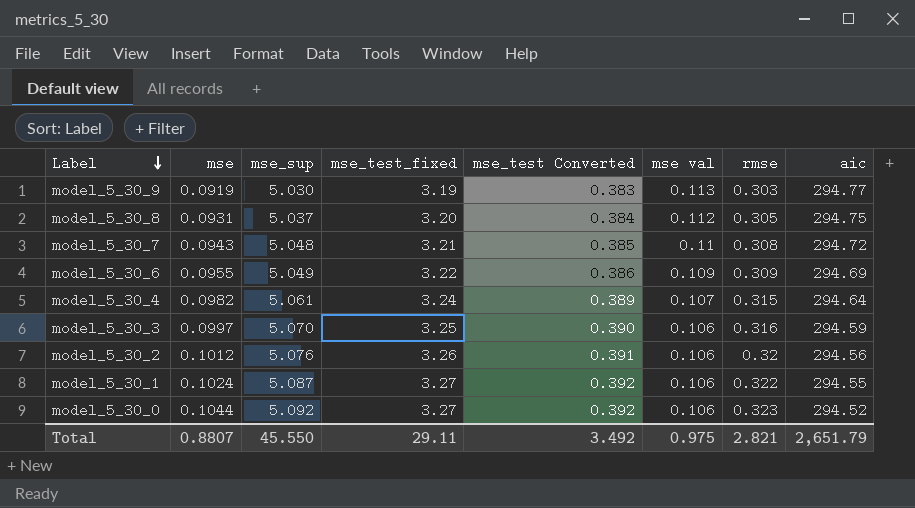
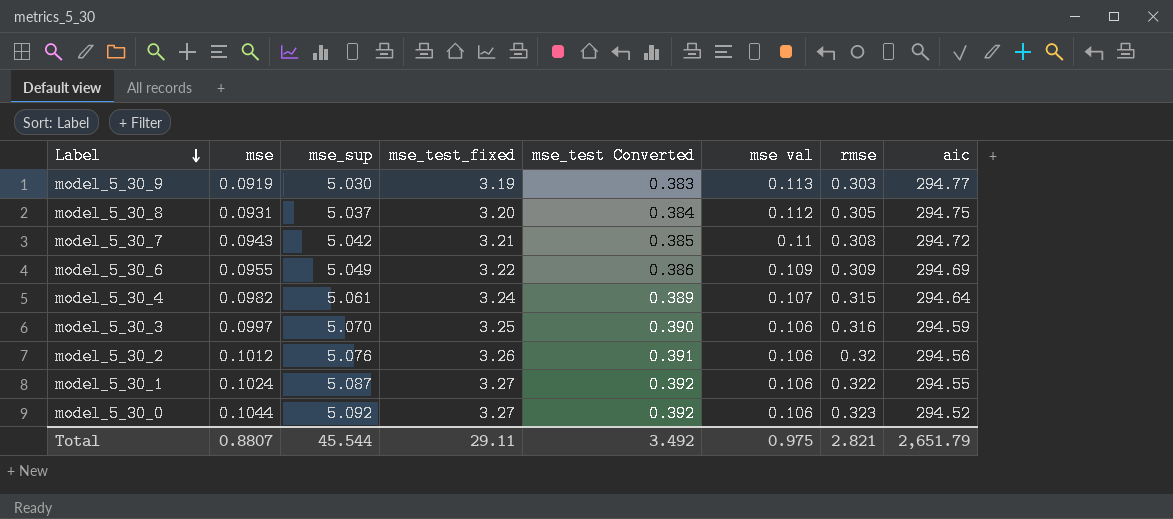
model_5_30_7 | mse_sup: 5.048 -> 5.042
Total | mse_sup: 45.550 -> 45.544

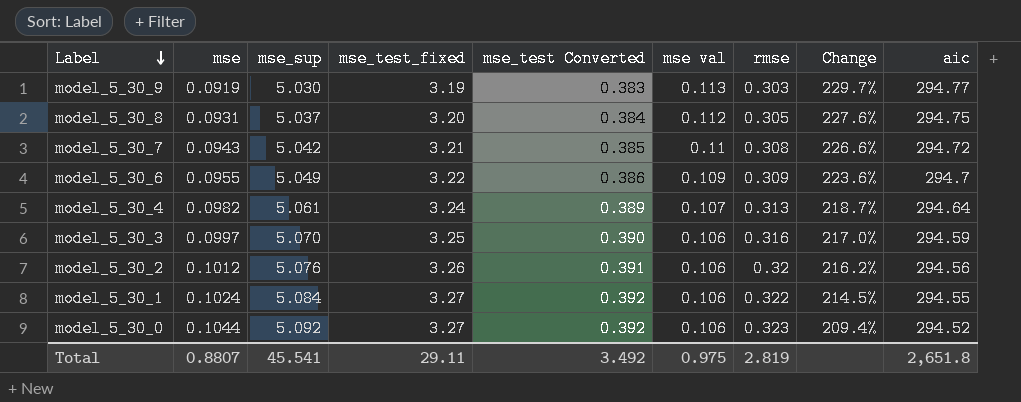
column Change | formula: none -> ([rmse] - [mse]) / [mse]
model_5_30_6 | aic: 294.69 -> 294.7
model_5_30_4 | rmse: 0.315 -> 0.313
model_5_30_1 | mse_sup: 5.087 -> 5.084
Total | mse_sup: 45.544 -> 45.541
Total | rmse: 2.821 -> 2.819
Total | aic: 2,651.79 -> 2,651.8

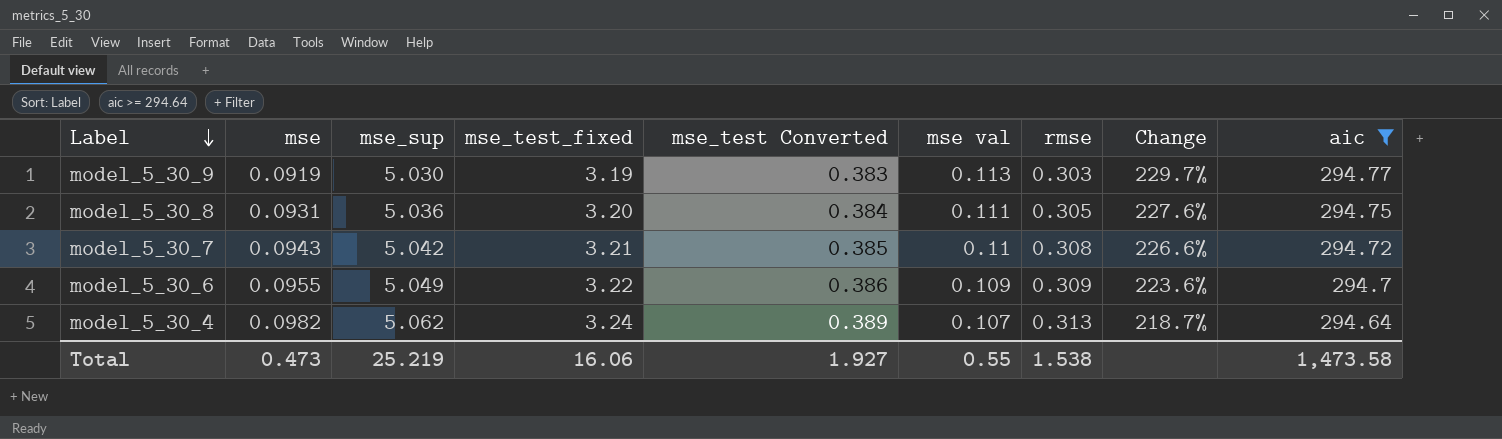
filter: none -> aic >= 294.64
model_5_30_8 | mse_sup: 5.037 -> 5.036
model_5_30_8 | mse val: 0.112 -> 0.111
model_5_30_4 | mse_sup: 5.061 -> 5.062
Total | mse: 0.8807 -> 0.473
Total | mse_sup: 45.541 -> 25.219
Total | mse_test_fixed: 29.11 -> 16.06
Total | mse_test Converted: 3.492 -> 1.927
Total | mse val: 0.975 -> 0.55
Total | rmse: 2.819 -> 1.538
Total | aic: 2,651.8 -> 1,473.58

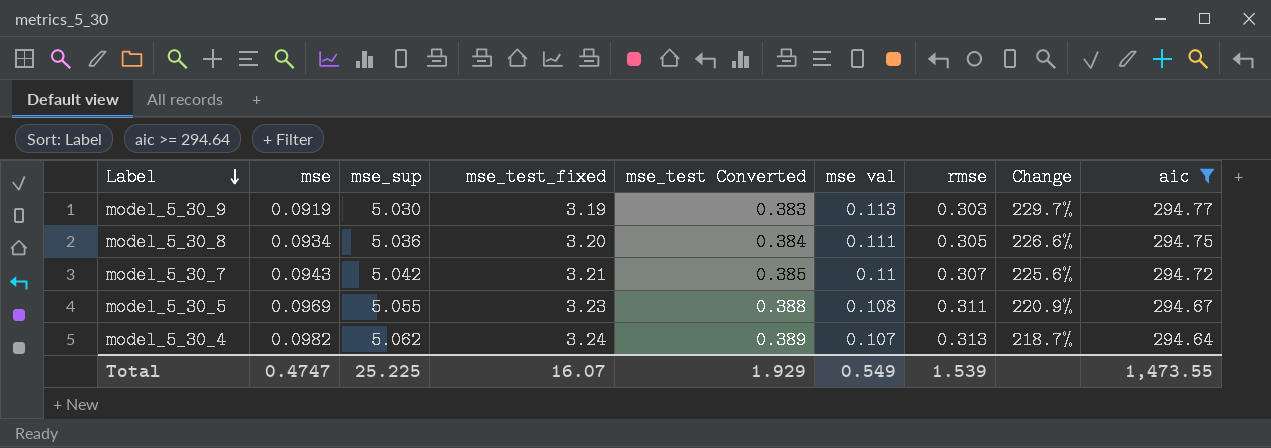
row model_5_30_6: 0.0955 | 5.049 | 3.22 | 0.386 | 0.109 | 0.309 | 223.6% | 294.7 -> none
model_5_30_8 | mse: 0.0931 -> 0.0934
model_5_30_8 | Change: 227.6% -> 226.6%
model_5_30_7 | rmse: 0.308 -> 0.307
model_5_30_7 | Change: 226.6% -> 225.6%
row model_5_30_5: none -> 0.0969 | 5.055 | 3.23 | 0.388 | 0.108 | 0.311 | 220.9% | 294.67
Total | mse: 0.473 -> 0.4747
Total | mse_sup: 25.219 -> 25.225
Total | mse_test_fixed: 16.06 -> 16.07
Total | mse_test Converted: 1.927 -> 1.929
Total | mse val: 0.55 -> 0.549
Total | rmse: 1.538 -> 1.539
Total | aic: 1,473.58 -> 1,473.55

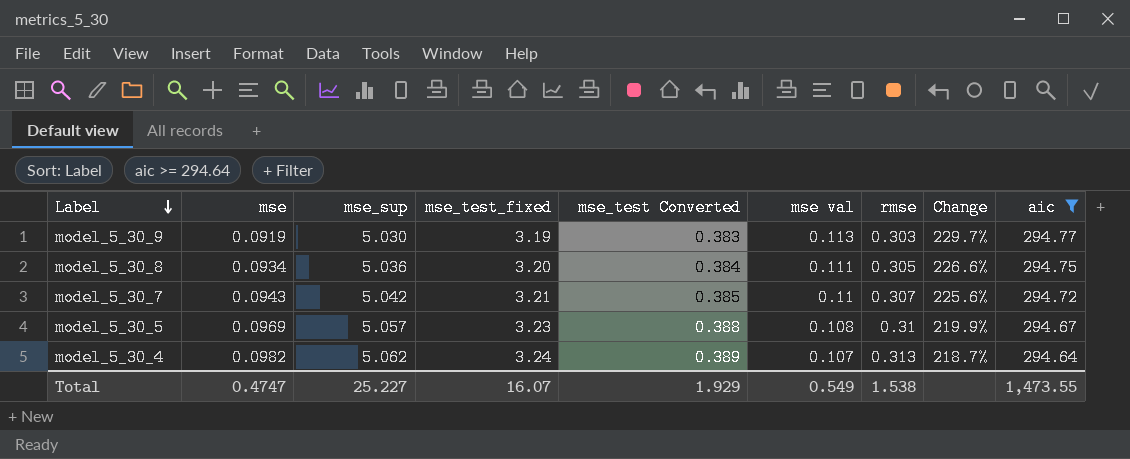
model_5_30_5 | mse_sup: 5.055 -> 5.057
model_5_30_5 | rmse: 0.311 -> 0.31
model_5_30_5 | Change: 220.9% -> 219.9%
Total | mse_sup: 25.225 -> 25.227
Total | rmse: 1.539 -> 1.538

